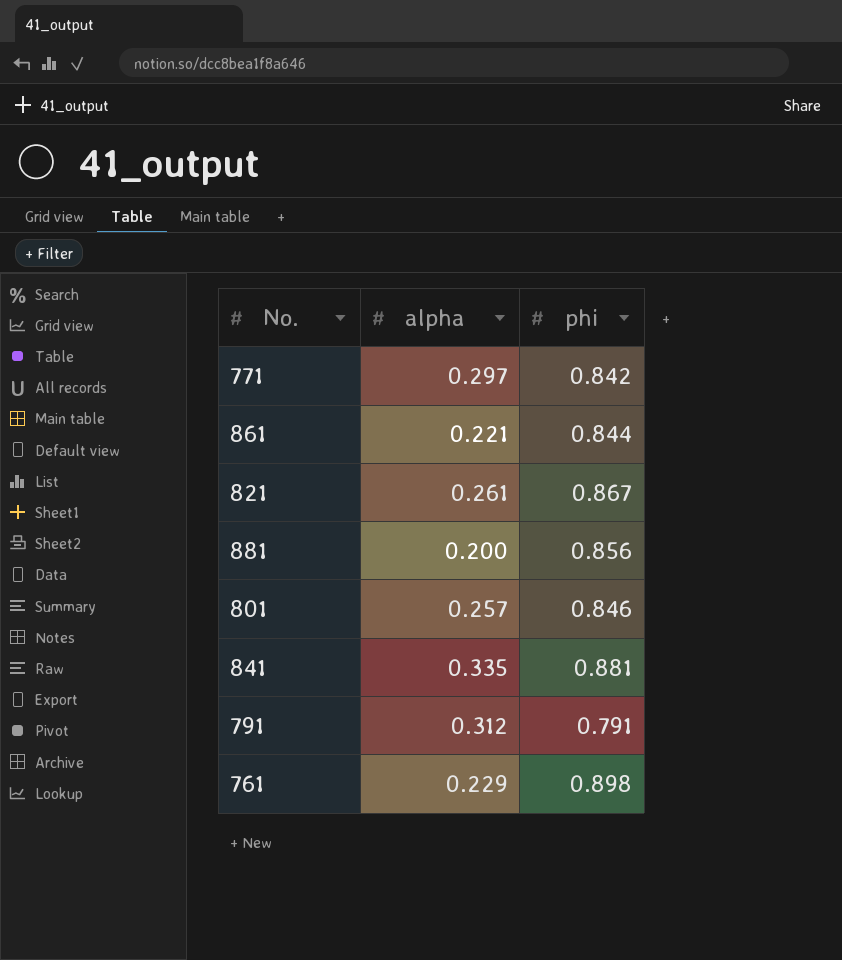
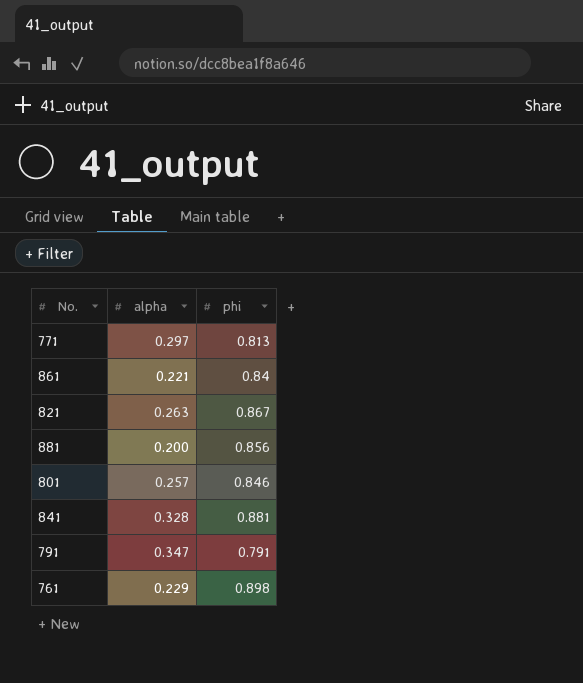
771 | phi: 0.842 -> 0.813
861 | phi: 0.844 -> 0.84
821 | alpha: 0.261 -> 0.263
841 | alpha: 0.335 -> 0.328
791 | alpha: 0.312 -> 0.347

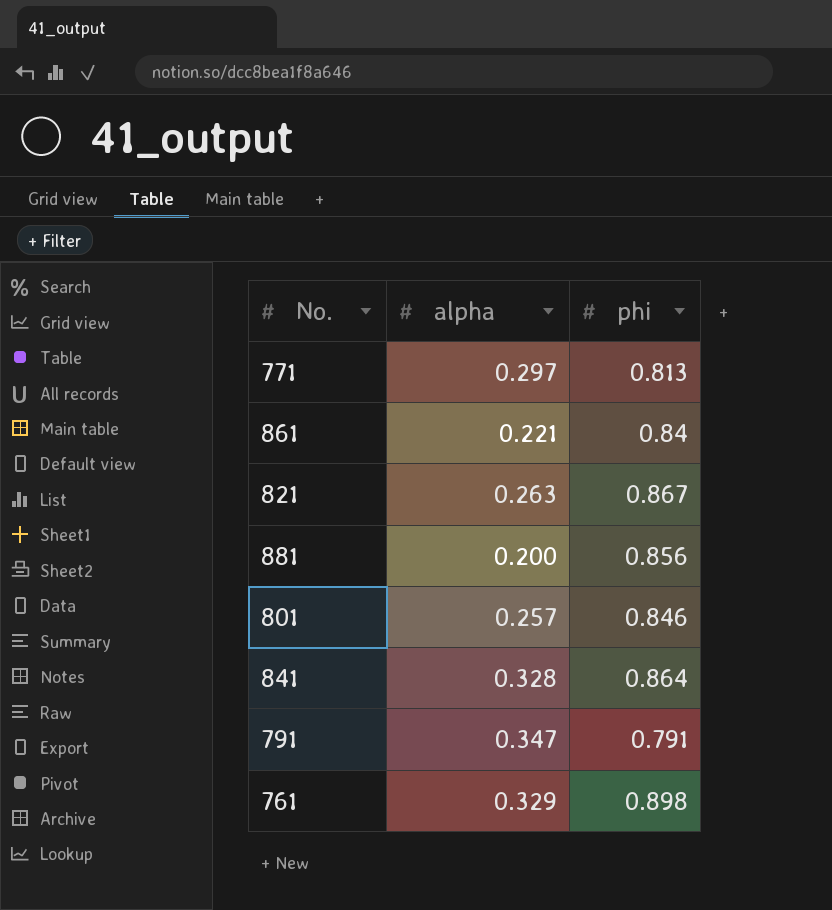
841 | phi: 0.881 -> 0.864
761 | alpha: 0.229 -> 0.329

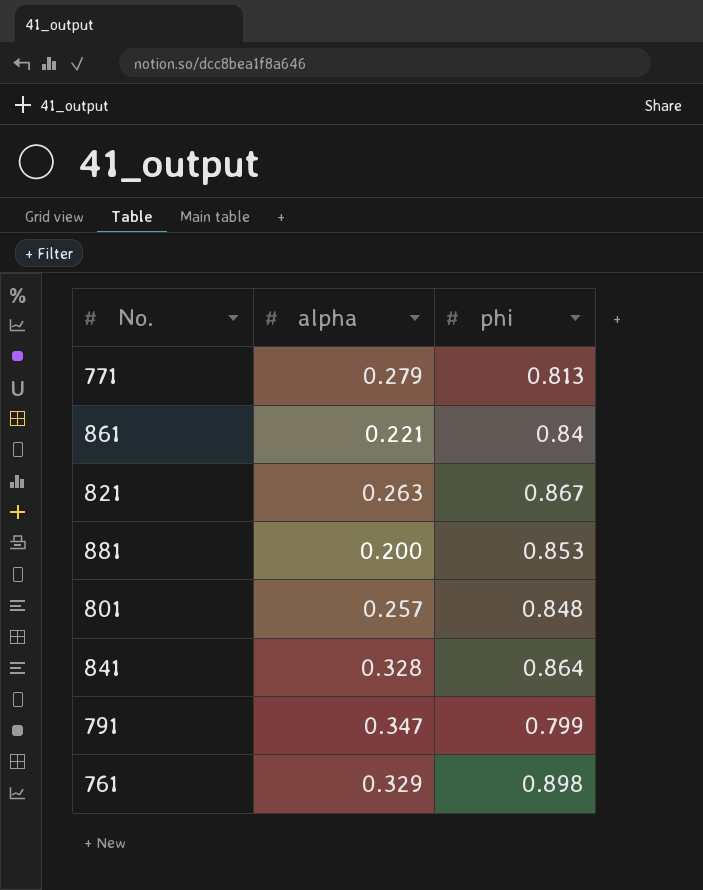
771 | alpha: 0.297 -> 0.279
881 | phi: 0.856 -> 0.853
801 | phi: 0.846 -> 0.848
791 | phi: 0.791 -> 0.799

